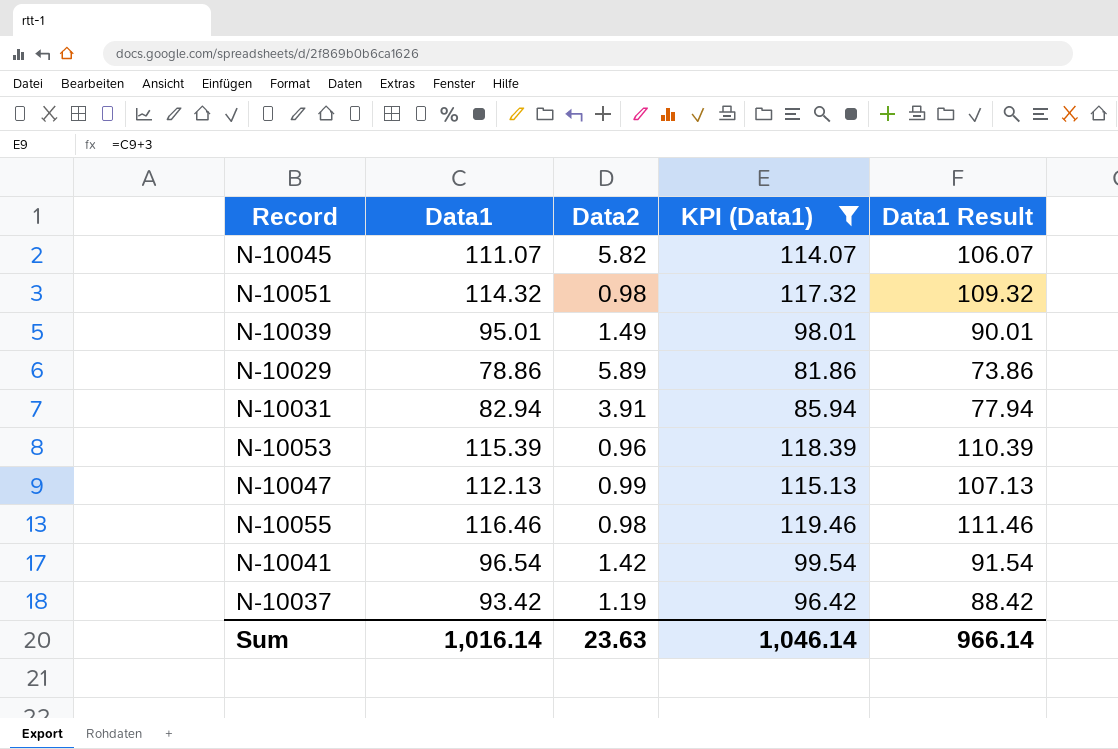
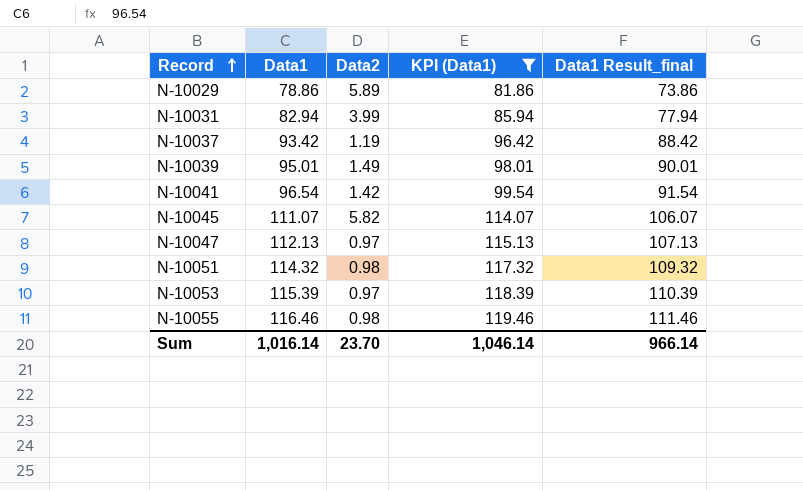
row order: none -> Record ascending
column name: Data1 Result -> Data1 Result_final
N-10031 | Data2: 3.91 -> 3.99
N-10047 | Data2: 0.99 -> 0.97
N-10053 | Data2: 0.96 -> 0.97
Sum | Data2: 23.63 -> 23.70

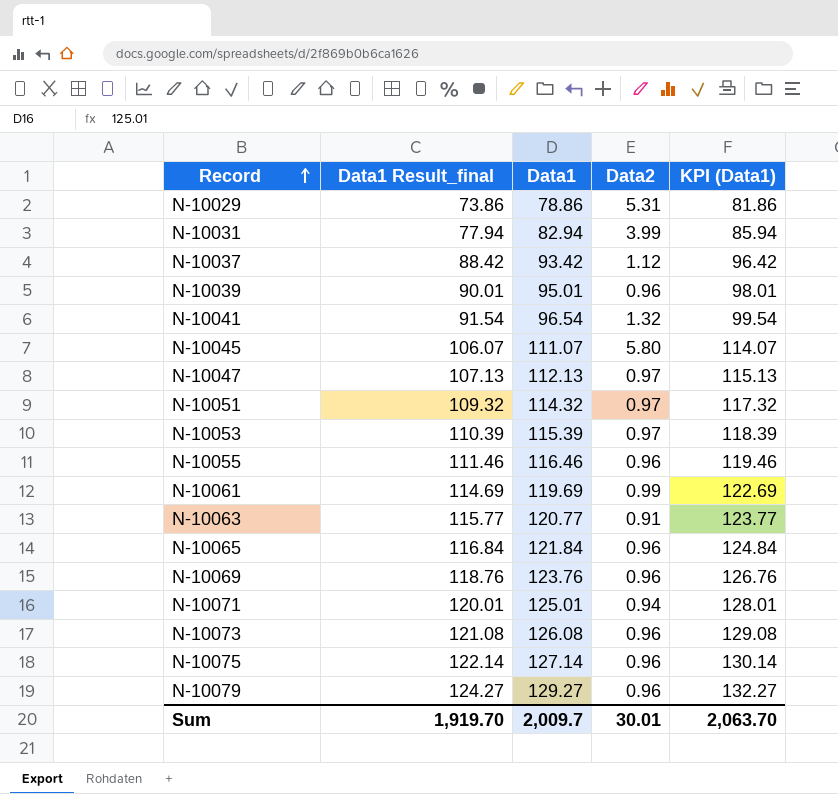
filter: KPI (Data1) <= 119.46 -> none
column Data1 Result_final | position: 5 -> 2
N-10029 | Data2: 5.89 -> 5.31
N-10037 | Data2: 1.19 -> 1.12
N-10039 | Data2: 1.49 -> 0.96
N-10041 | Data2: 1.42 -> 1.32
N-10045 | Data2: 5.82 -> 5.80
N-10051 | Data2: 0.98 -> 0.97
N-10055 | Data2: 0.98 -> 0.96
Sum | Data1 Result_final: 966.14 -> 1,919.70
Sum | Data1: 1,016.14 -> 2,009.7
Sum | Data2: 23.70 -> 30.01
Sum | KPI (Data1): 1,046.14 -> 2,063.70

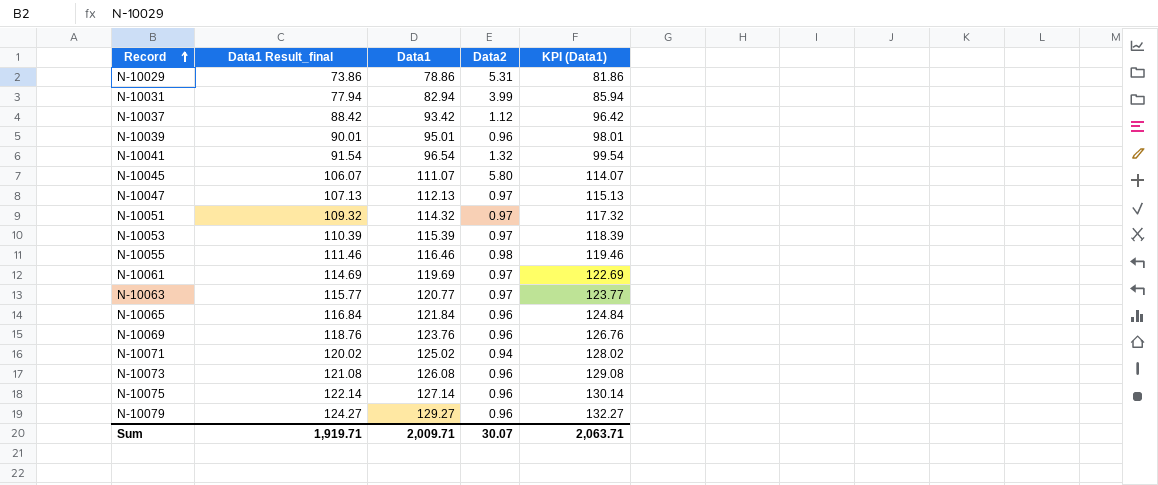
N-10055 | Data2: 0.96 -> 0.98
N-10061 | Data2: 0.99 -> 0.97
N-10063 | Data2: 0.91 -> 0.97
N-10071 | Data1 Result_final: 120.01 -> 120.02
N-10071 | Data1: 125.01 -> 125.02
N-10071 | KPI (Data1): 128.01 -> 128.02
Sum | Data1 Result_final: 1,919.70 -> 1,919.71
Sum | Data1: 2,009.7 -> 2,009.71
Sum | Data2: 30.01 -> 30.07
Sum | KPI (Data1): 2,063.70 -> 2,063.71

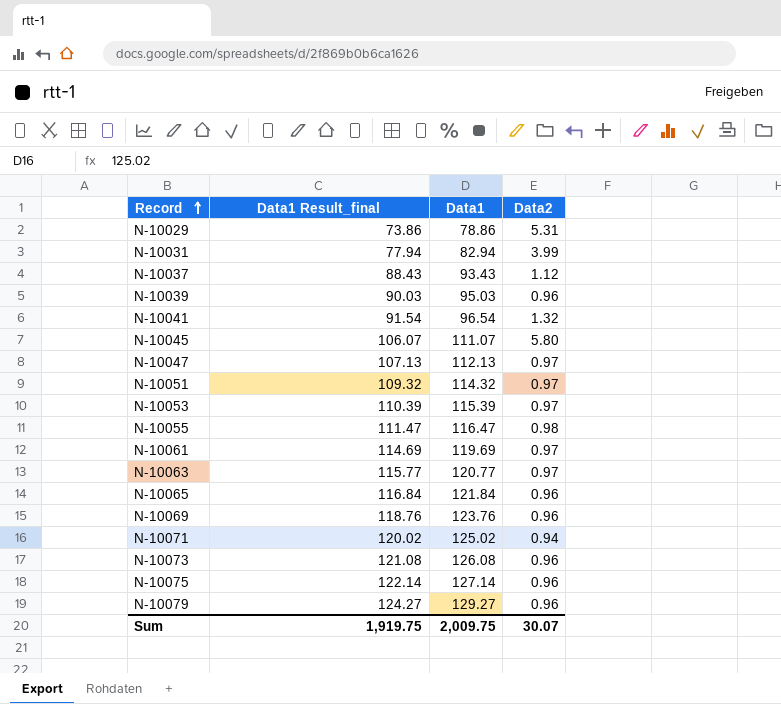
column KPI (Data1) | formula: [Data1] + 3 -> none
N-10037 | Data1 Result_final: 88.42 -> 88.43
N-10037 | Data1: 93.42 -> 93.43
N-10039 | Data1 Result_final: 90.01 -> 90.03
N-10039 | Data1: 95.01 -> 95.03
N-10055 | Data1 Result_final: 111.46 -> 111.47
N-10055 | Data1: 116.46 -> 116.47
Sum | Data1 Result_final: 1,919.71 -> 1,919.75
Sum | Data1: 2,009.71 -> 2,009.75

